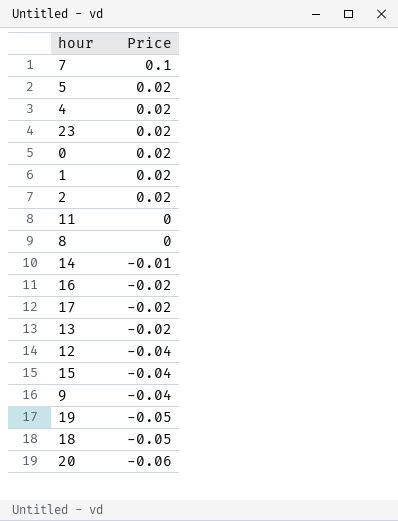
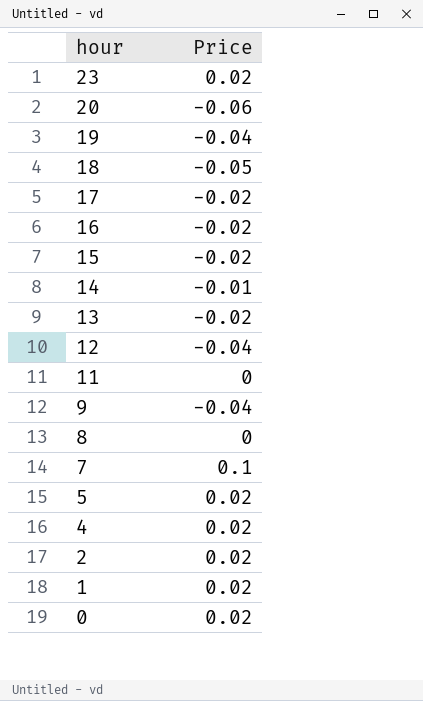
row order: Price descending -> hour descending
19 | Price: -0.05 -> -0.04
15 | Price: -0.04 -> -0.02

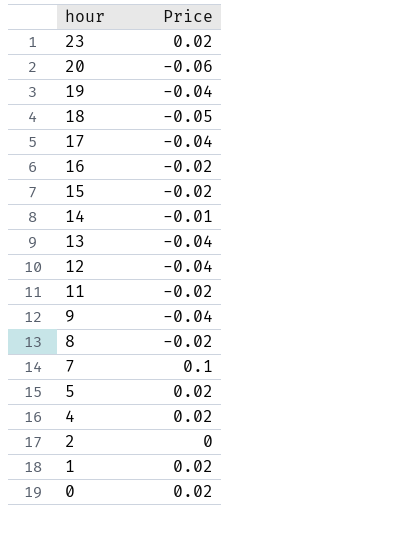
17 | Price: -0.02 -> -0.04
13 | Price: -0.02 -> -0.04
11 | Price: 0 -> -0.02
8 | Price: 0 -> -0.02
2 | Price: 0.02 -> 0

